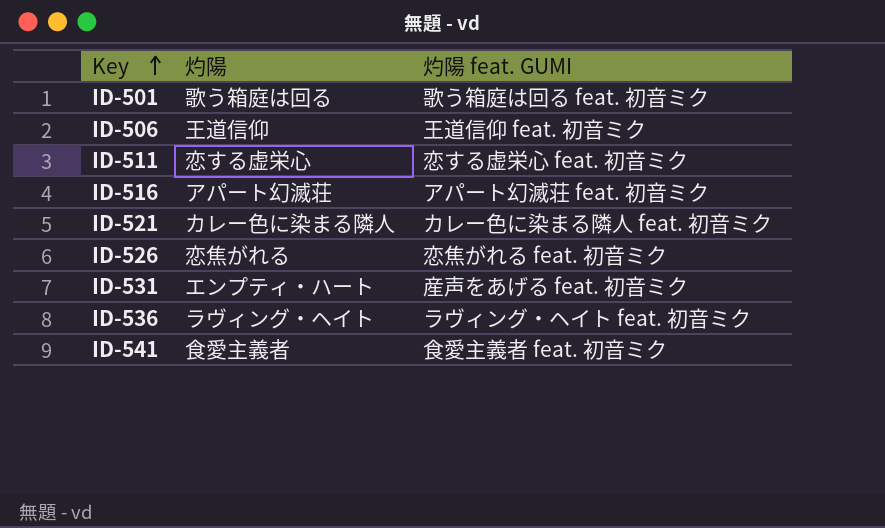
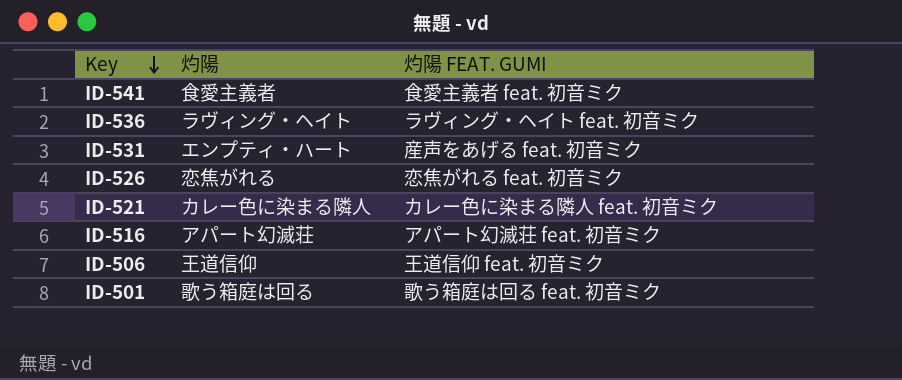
row order: Key ascending -> Key descending
column name: 灼陽 feat. GUMI -> 灼陽 FEAT. GUMI
row ID-511: 恋する虚栄心 | 恋する虚栄心 feat. 初音ミク -> none

